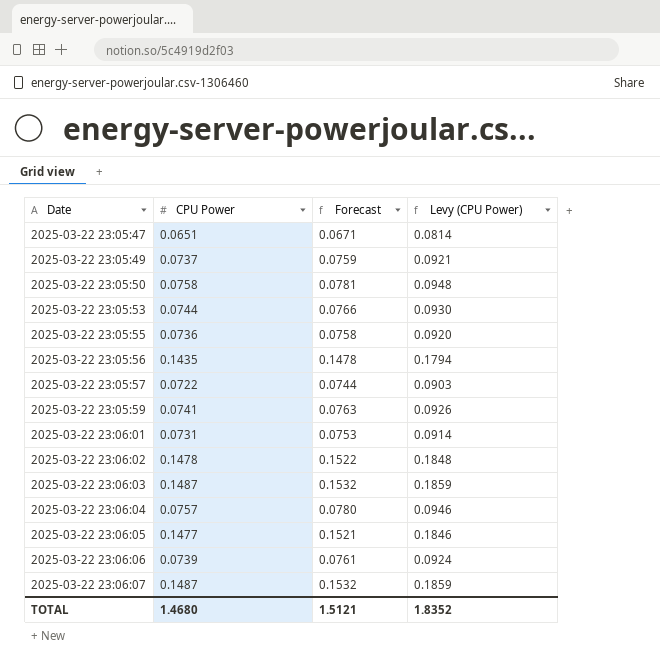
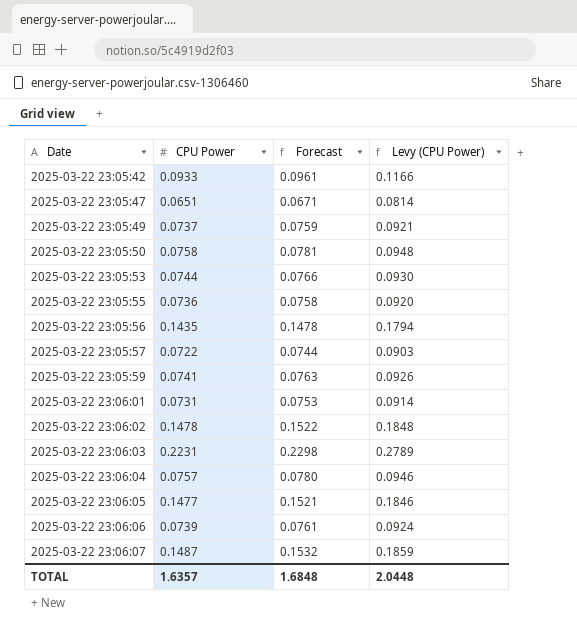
row 2025-03-22 23:05:42: none -> 0.0933 | 0.0961 | 0.1166
2025-03-22 23:06:03 | CPU Power: 0.1487 -> 0.2231
2025-03-22 23:06:03 | Forecast: 0.1532 -> 0.2298
2025-03-22 23:06:03 | Levy (CPU Power): 0.1859 -> 0.2789
TOTAL | CPU Power: 1.4680 -> 1.6357
TOTAL | Forecast: 1.5121 -> 1.6848
TOTAL | Levy (CPU Power): 1.8352 -> 2.0448

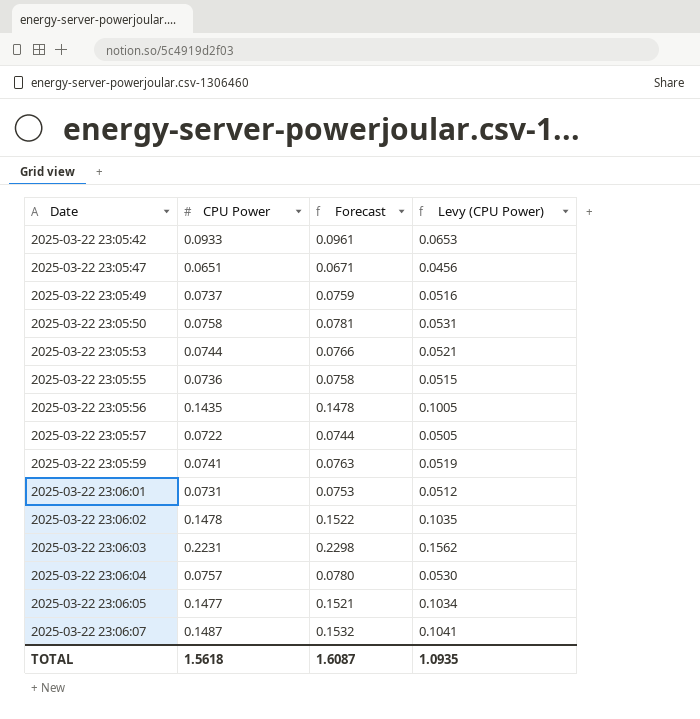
column Levy (CPU Power) | formula: [CPU Power] * 1.25 -> [CPU Power] * 0.7
row 2025-03-22 23:06:06: 0.0739 | 0.0761 | 0.0924 -> none
TOTAL | CPU Power: 1.6357 -> 1.5618
TOTAL | Forecast: 1.6848 -> 1.6087
TOTAL | Levy (CPU Power): 2.0448 -> 1.0935

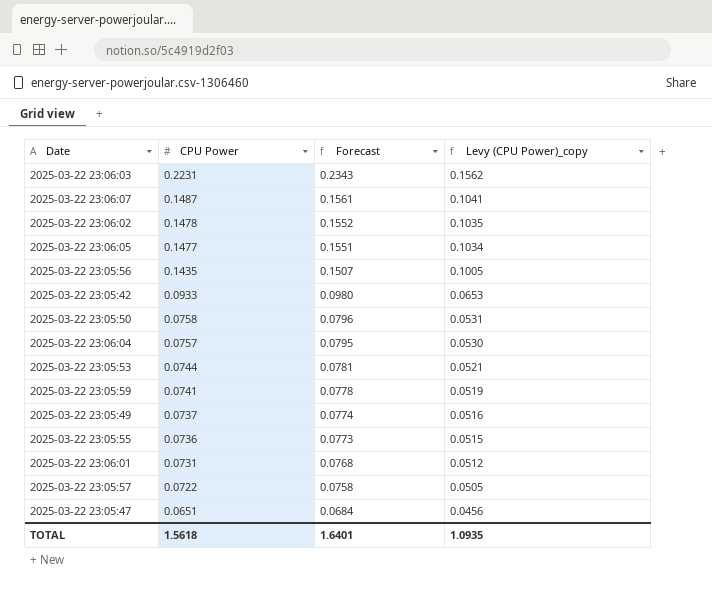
row order: Date ascending -> CPU Power descending
column Forecast | formula: [CPU Power] * 1.03 -> [CPU Power] * 1.05
column name: Levy (CPU Power) -> Levy (CPU Power)_copy
TOTAL | Forecast: 1.6087 -> 1.6401

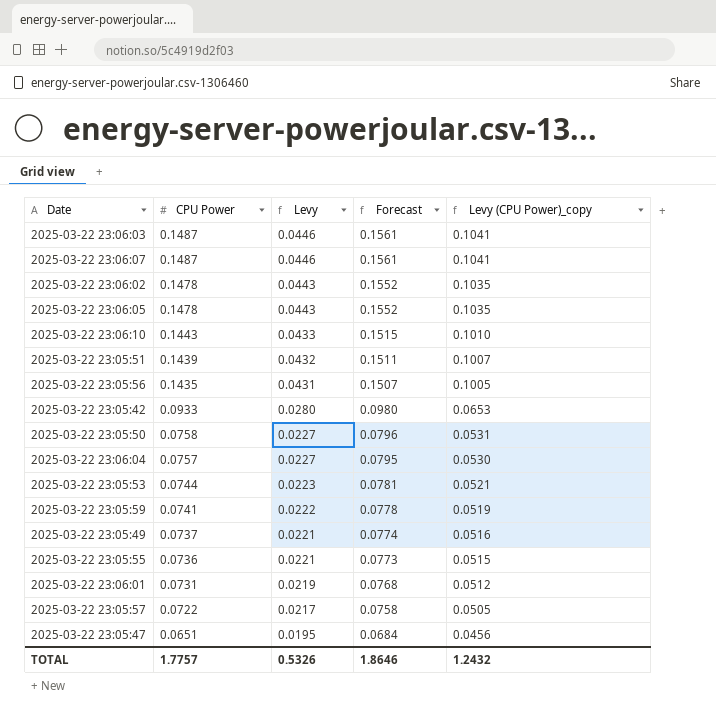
column Levy | formula: none -> [CPU Power] * 0.3
2025-03-22 23:06:03 | CPU Power: 0.2231 -> 0.1487
2025-03-22 23:06:03 | Forecast: 0.2343 -> 0.1561
2025-03-22 23:06:03 | Levy (CPU Power)_copy: 0.1562 -> 0.1041
2025-03-22 23:06:05 | CPU Power: 0.1477 -> 0.1478
2025-03-22 23:06:05 | Forecast: 0.1551 -> 0.1552
2025-03-22 23:06:05 | Levy (CPU Power)_copy: 0.1034 -> 0.1035
row 2025-03-22 23:06:10: none -> 0.1443 | 0.0433 | 0.1515 | 0.1010
row 2025-03-22 23:05:51: none -> 0.1439 | 0.0432 | 0.1511 | 0.1007
TOTAL | CPU Power: 1.5618 -> 1.7757
TOTAL | Forecast: 1.6401 -> 1.8646
TOTAL | Levy (CPU Power)_copy: 1.0935 -> 1.2432

